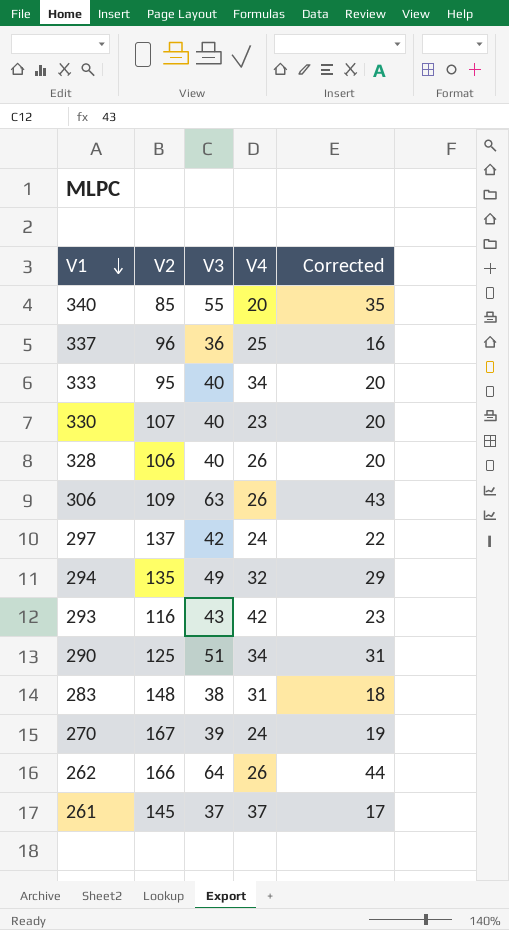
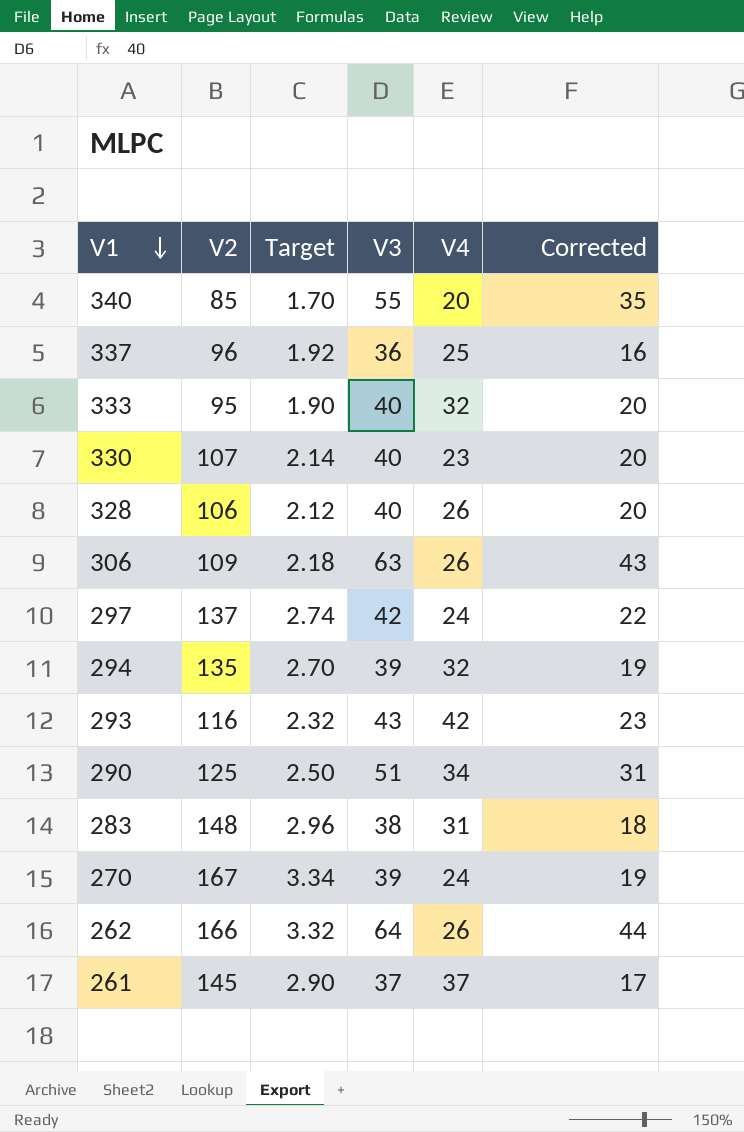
column Target | formula: none -> [V2] * 0.02
333 | V4: 34 -> 32
294 | V3: 49 -> 39
294 | Corrected: 29 -> 19

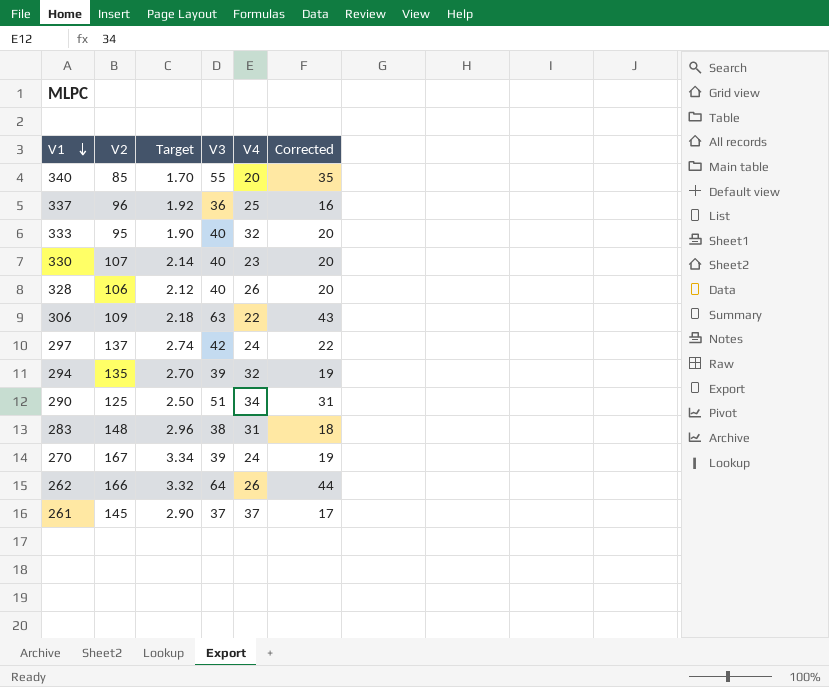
row 293: 116 | 2.32 | 43 | 42 | 23 -> none
306 | V4: 26 -> 22

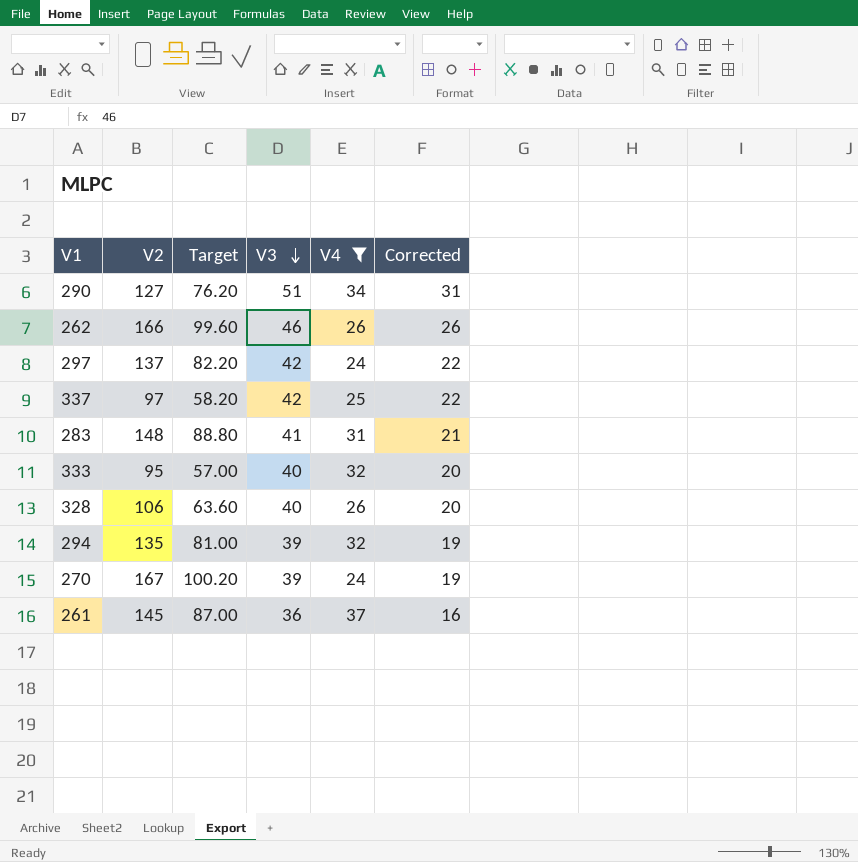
filter: none -> V4 >= 24
row order: V1 descending -> V3 descending
column Target | formula: [V2] * 0.02 -> [V2] * 0.6
290 | V2: 125 -> 127
262 | V3: 64 -> 46
262 | Corrected: 44 -> 26
337 | V2: 96 -> 97
337 | V3: 36 -> 42
337 | Corrected: 16 -> 22
283 | V3: 38 -> 41
283 | Corrected: 18 -> 21
261 | V3: 37 -> 36
261 | Corrected: 17 -> 16

